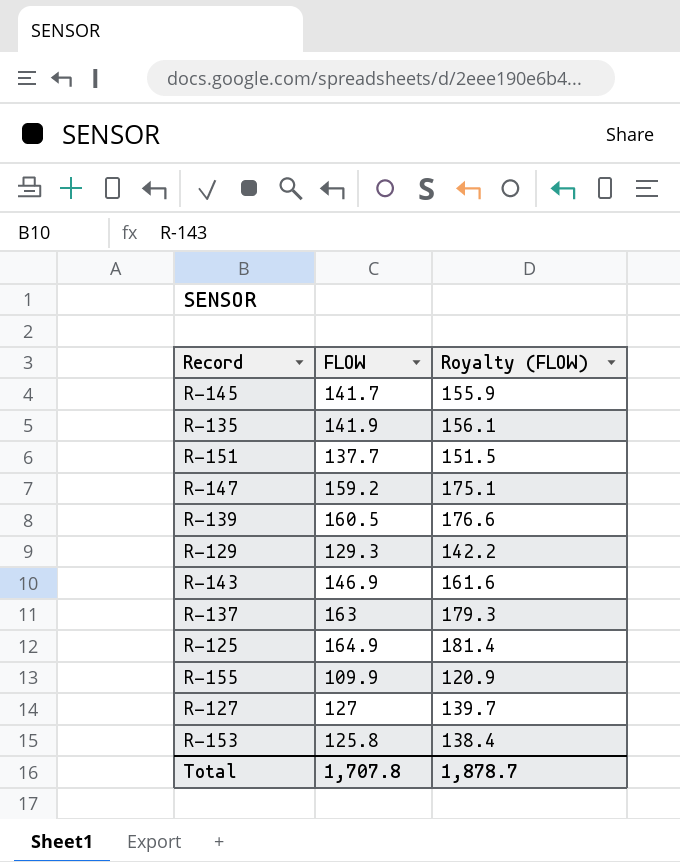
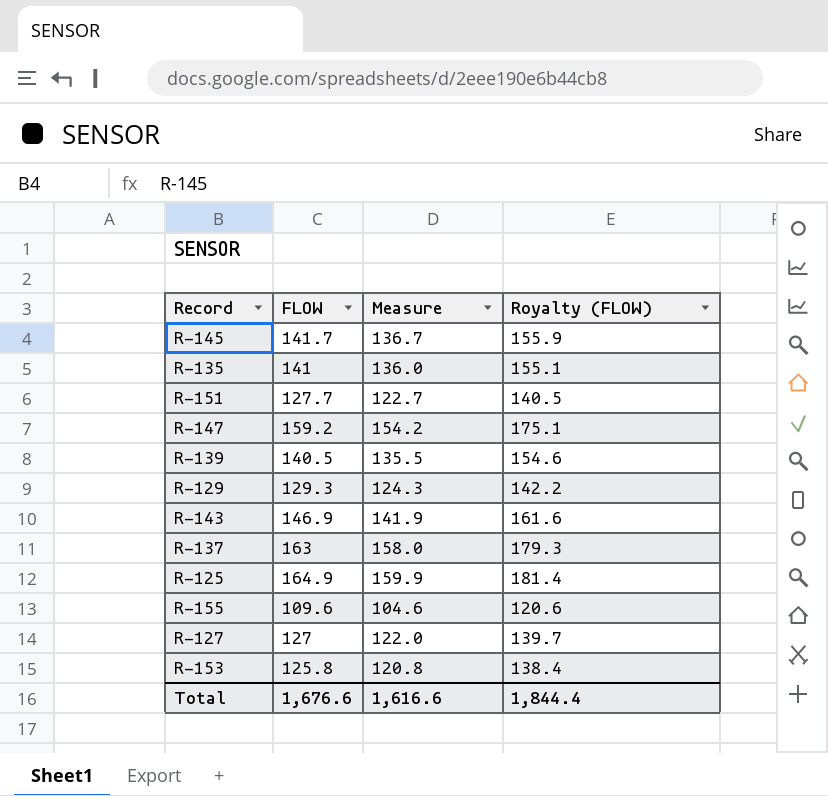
column Measure | formula: none -> [FLOW] - 5
R-135 | FLOW: 141.9 -> 141
R-135 | Royalty (FLOW): 156.1 -> 155.1
R-151 | FLOW: 137.7 -> 127.7
R-151 | Royalty (FLOW): 151.5 -> 140.5
R-139 | FLOW: 160.5 -> 140.5
R-139 | Royalty (FLOW): 176.6 -> 154.6
R-155 | FLOW: 109.9 -> 109.6
R-155 | Royalty (FLOW): 120.9 -> 120.6
Total | FLOW: 1,707.8 -> 1,676.6
Total | Royalty (FLOW): 1,878.7 -> 1,844.4

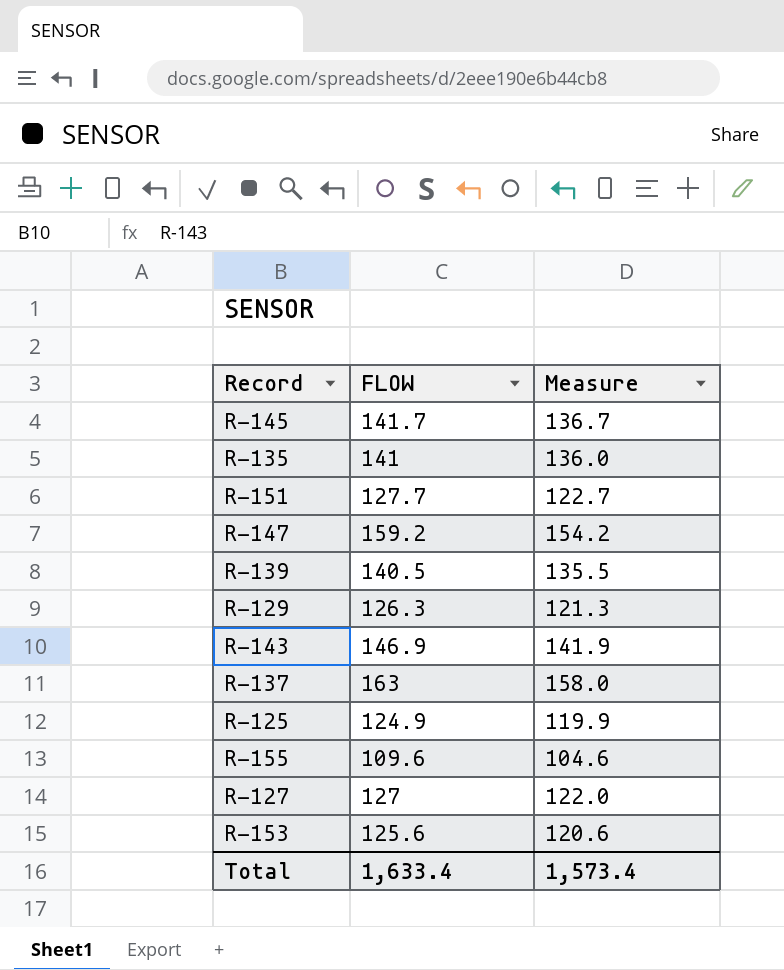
column Royalty (FLOW) | formula: [FLOW] * 1.1 -> none
R-129 | FLOW: 129.3 -> 126.3
R-129 | Measure: 124.3 -> 121.3
R-125 | FLOW: 164.9 -> 124.9
R-125 | Measure: 159.9 -> 119.9
R-153 | FLOW: 125.8 -> 125.6
R-153 | Measure: 120.8 -> 120.6
Total | FLOW: 1,676.6 -> 1,633.4
Total | Measure: 1,616.6 -> 1,573.4

